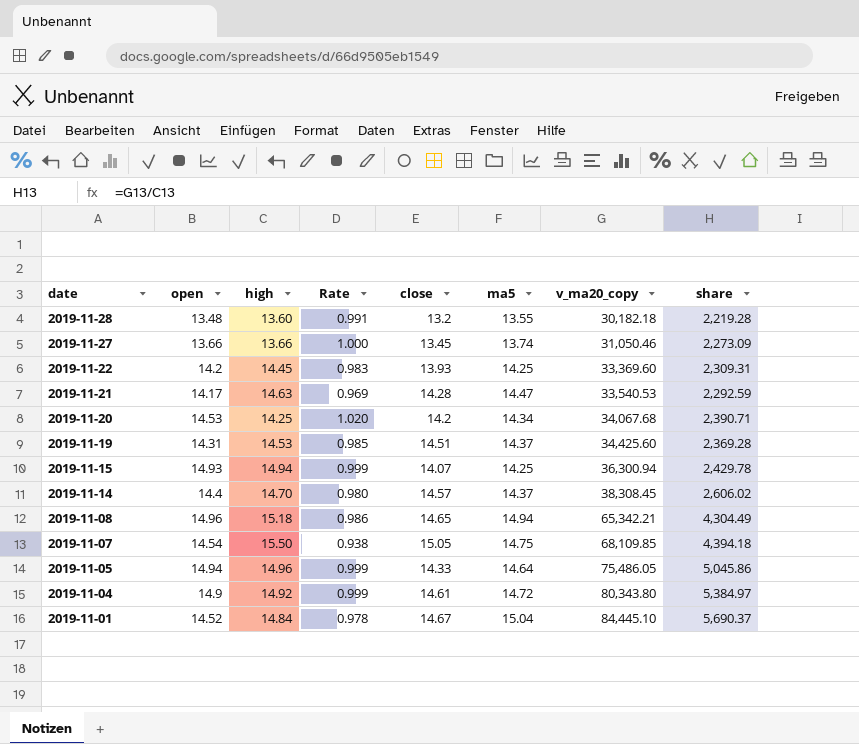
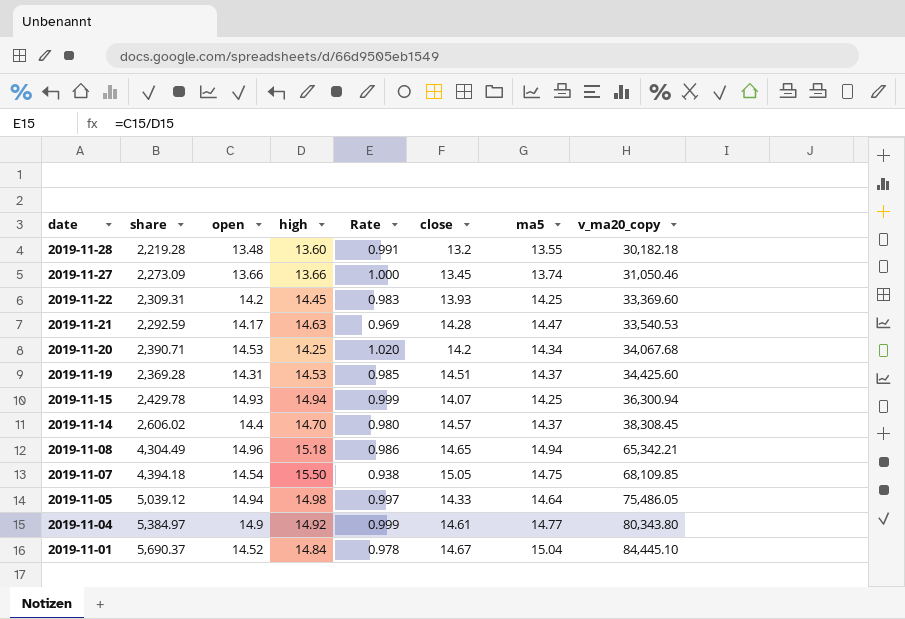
column share | position: 8 -> 2
2019-11-05 | share: 5,045.86 -> 5,039.12
2019-11-05 | high: 14.96 -> 14.98
2019-11-05 | Rate: 0.999 -> 0.997
2019-11-04 | ma5: 14.72 -> 14.77

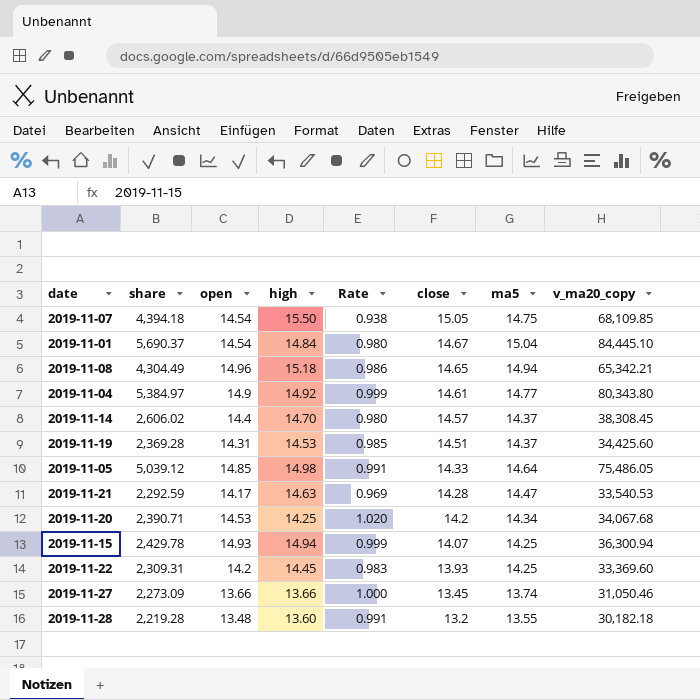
row order: date descending -> close descending
2019-11-01 | open: 14.52 -> 14.54
2019-11-01 | Rate: 0.978 -> 0.980
2019-11-05 | open: 14.94 -> 14.85
2019-11-05 | Rate: 0.997 -> 0.991

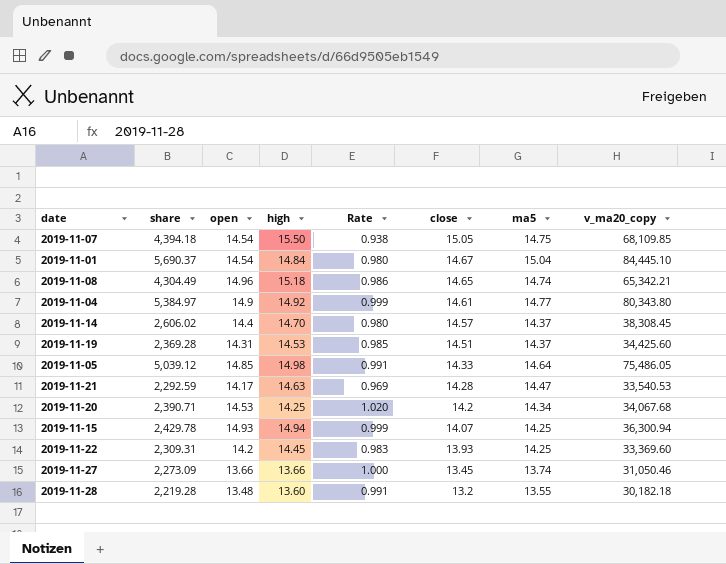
2019-11-08 | ma5: 14.94 -> 14.74

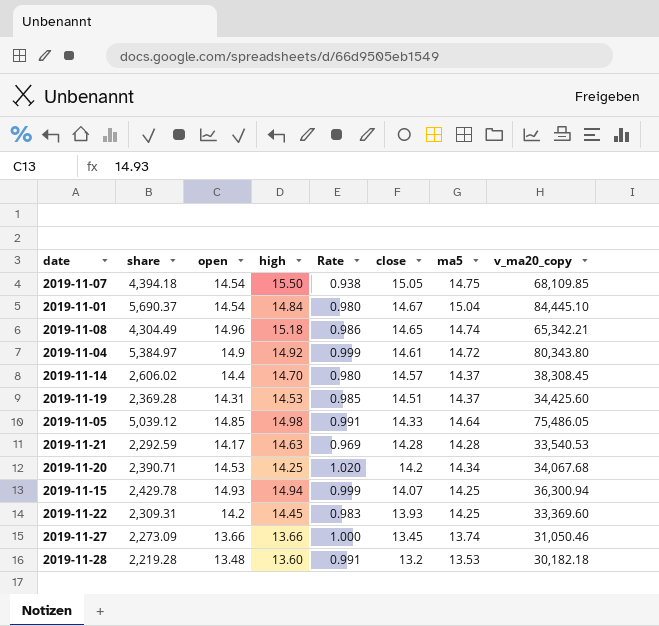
2019-11-04 | ma5: 14.77 -> 14.72
2019-11-21 | ma5: 14.47 -> 14.28
2019-11-28 | ma5: 13.55 -> 13.53

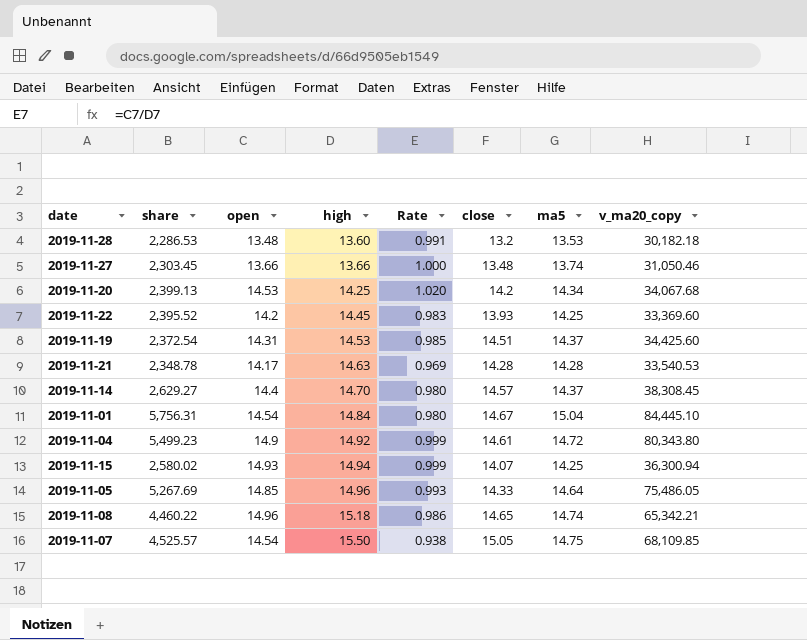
row order: close descending -> high ascending
column share | formula: [v_ma20_copy] / [high] -> [v_ma20_copy] / [close]
2019-11-27 | close: 13.45 -> 13.48
2019-11-05 | high: 14.98 -> 14.96
2019-11-05 | Rate: 0.991 -> 0.993

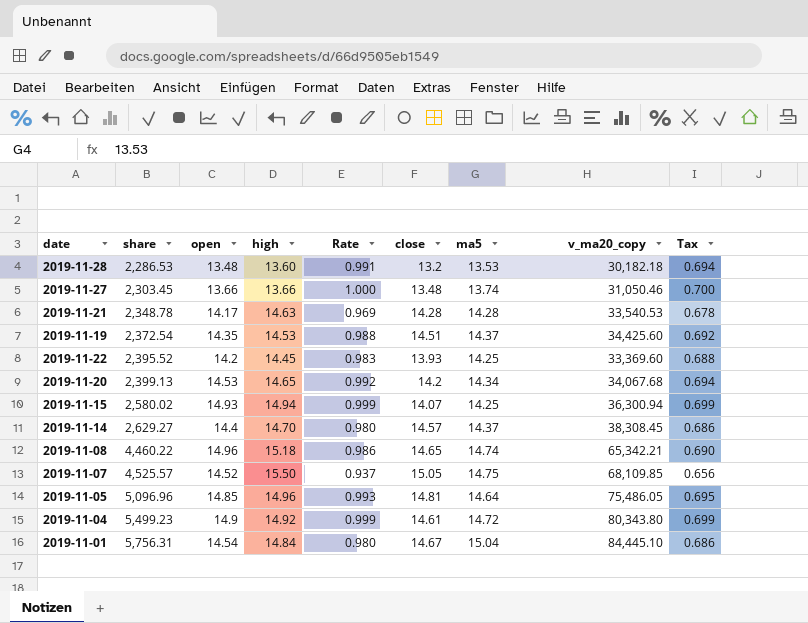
row order: high ascending -> share ascending
column Tax | formula: none -> [Rate] * 0.7
2019-11-19 | open: 14.31 -> 14.35
2019-11-19 | Rate: 0.985 -> 0.988
2019-11-20 | high: 14.25 -> 14.65
2019-11-20 | Rate: 1.020 -> 0.992
2019-11-07 | open: 14.54 -> 14.52
2019-11-07 | Rate: 0.938 -> 0.937
2019-11-05 | share: 5,267.69 -> 5,096.96
2019-11-05 | close: 14.33 -> 14.81

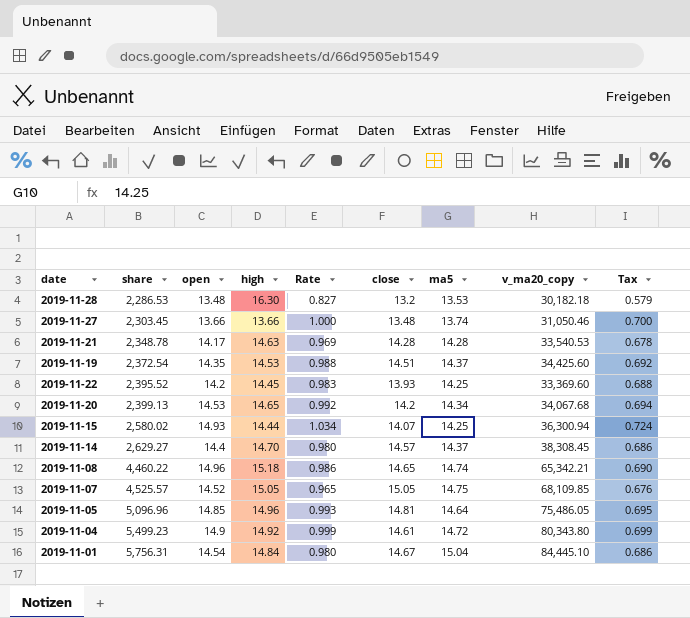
2019-11-28 | high: 13.60 -> 16.30
2019-11-28 | Rate: 0.991 -> 0.827
2019-11-28 | Tax: 0.694 -> 0.579
2019-11-15 | high: 14.94 -> 14.44
2019-11-15 | Rate: 0.999 -> 1.034
2019-11-15 | Tax: 0.699 -> 0.724
2019-11-07 | high: 15.50 -> 15.05
2019-11-07 | Rate: 0.937 -> 0.965
2019-11-07 | Tax: 0.656 -> 0.676

